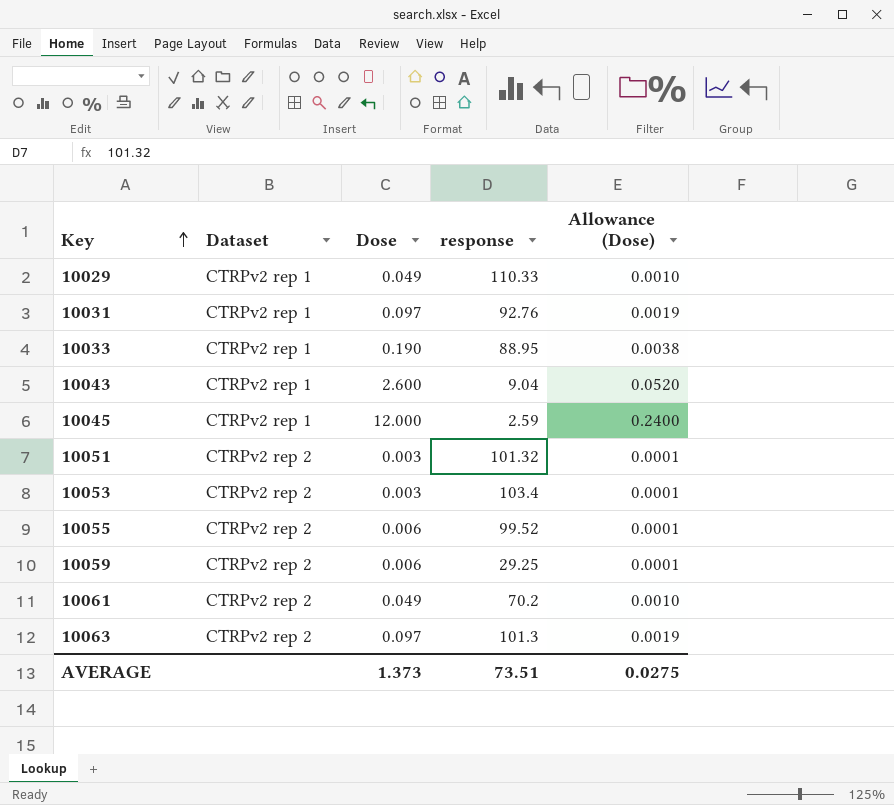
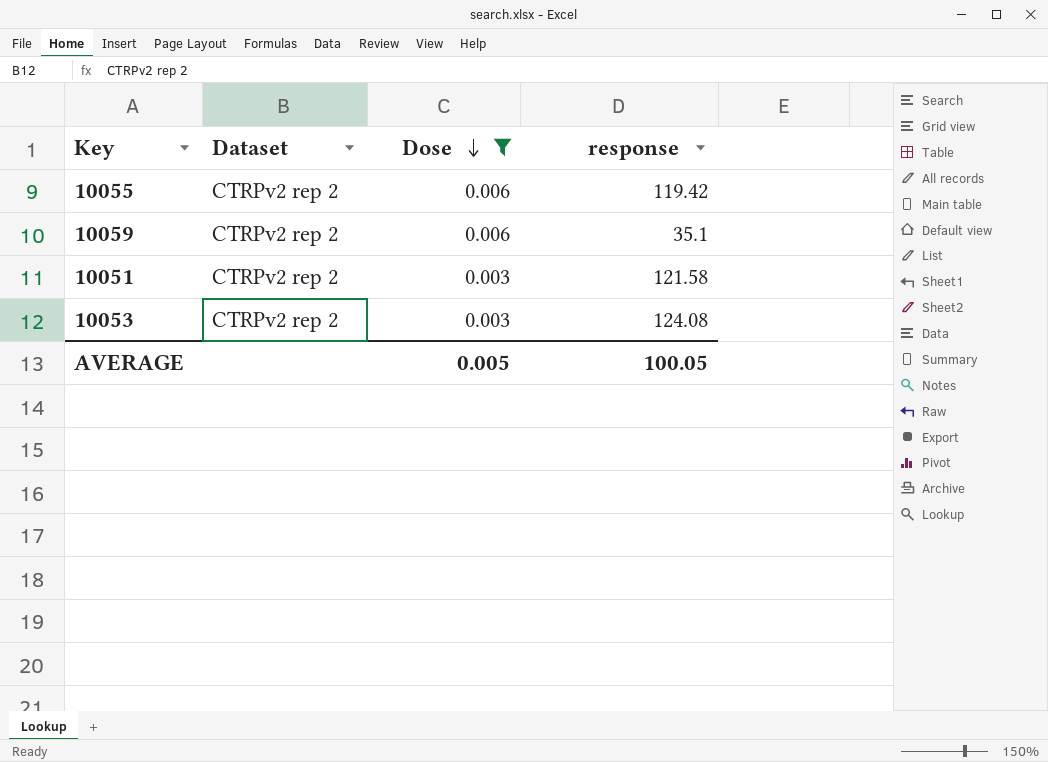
filter: none -> Dose <= 0.006
row order: Key ascending -> Dose descending
column Allowance (Dose) | formula: [Dose] * 0.02 -> none
10055 | response: 99.52 -> 119.42
10059 | response: 29.25 -> 35.1
10051 | response: 101.32 -> 121.58
10053 | response: 103.4 -> 124.08
AVERAGE | Dose: 1.373 -> 0.005
AVERAGE | response: 73.51 -> 100.05

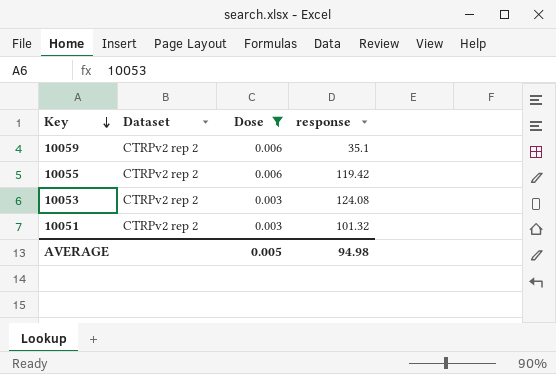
row order: Dose descending -> Key descending
10051 | response: 121.58 -> 101.32
AVERAGE | response: 100.05 -> 94.98

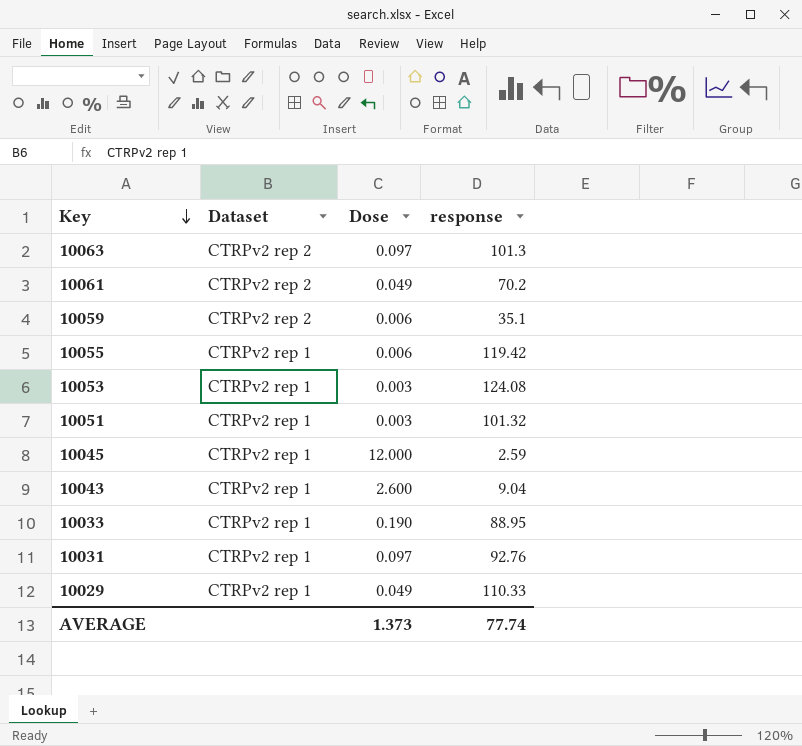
filter: Dose <= 0.006 -> none
10055 | Dataset: CTRPv2 rep 2 -> CTRPv2 rep 1
10053 | Dataset: CTRPv2 rep 2 -> CTRPv2 rep 1
10051 | Dataset: CTRPv2 rep 2 -> CTRPv2 rep 1
AVERAGE | Dose: 0.005 -> 1.373
AVERAGE | response: 94.98 -> 77.74

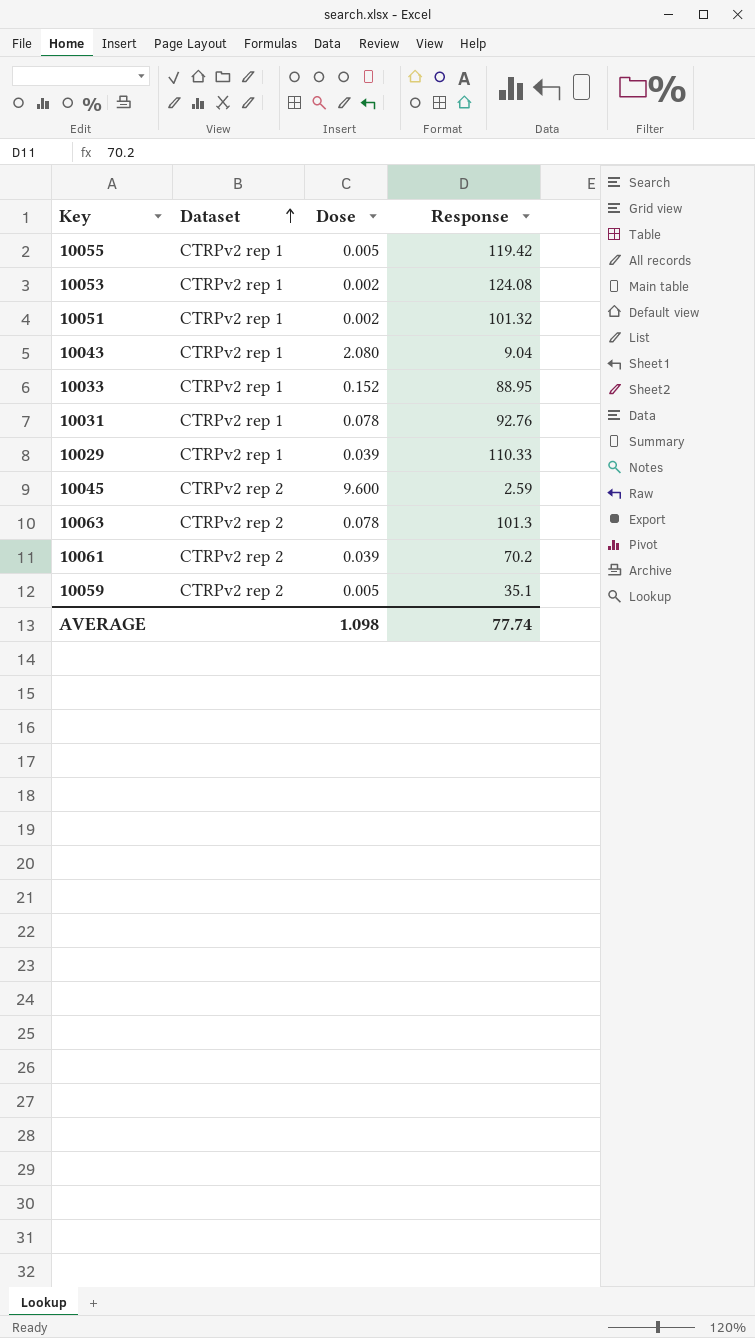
row order: Key descending -> Dataset ascending
column name: response -> Response
10055 | Dose: 0.006 -> 0.005
10053 | Dose: 0.003 -> 0.002
10051 | Dose: 0.003 -> 0.002
10043 | Dose: 2.600 -> 2.080
10033 | Dose: 0.190 -> 0.152
10031 | Dose: 0.097 -> 0.078
10029 | Dose: 0.049 -> 0.039
10045 | Dataset: CTRPv2 rep 1 -> CTRPv2 rep 2
10045 | Dose: 12.000 -> 9.600
10063 | Dose: 0.097 -> 0.078
10061 | Dose: 0.049 -> 0.039
10059 | Dose: 0.006 -> 0.005
AVERAGE | Dose: 1.373 -> 1.098

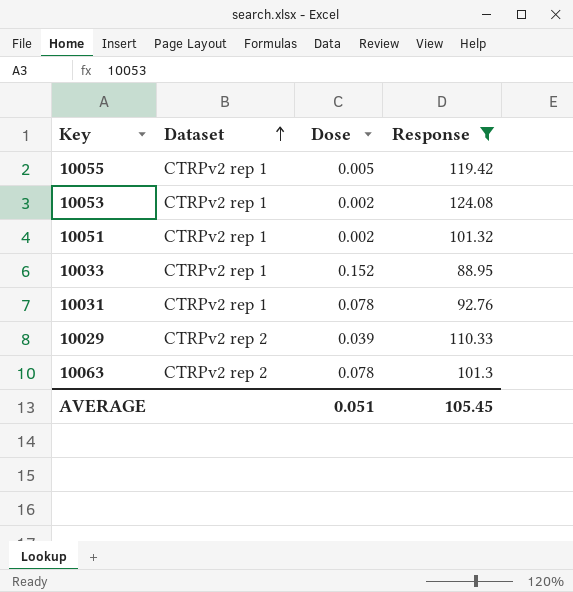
filter: none -> Response >= 88.95
10029 | Dataset: CTRPv2 rep 1 -> CTRPv2 rep 2
AVERAGE | Dose: 1.098 -> 0.051
AVERAGE | Response: 77.74 -> 105.45

